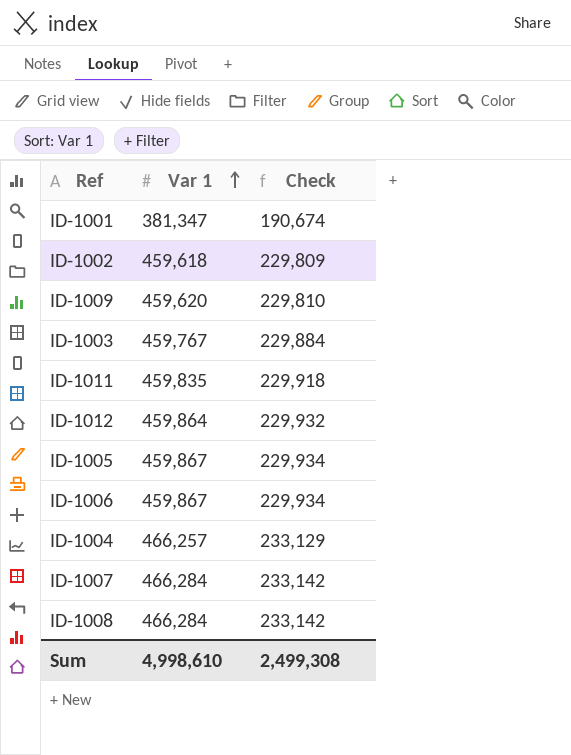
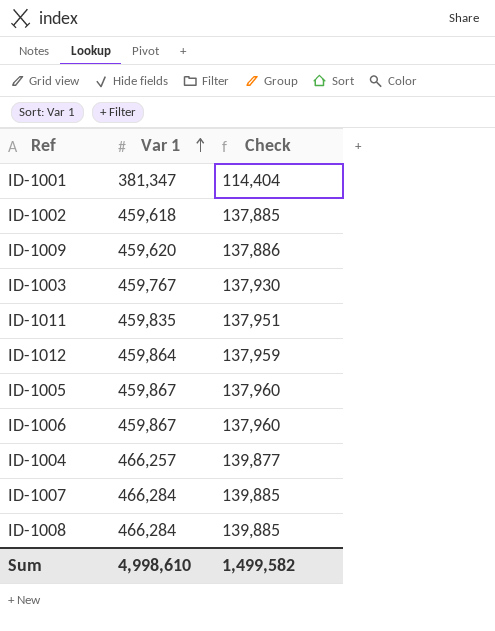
column Check | formula: [Var 1] * 0.5 -> [Var 1] * 0.3
Sum | Check: 2,499,308 -> 1,499,582

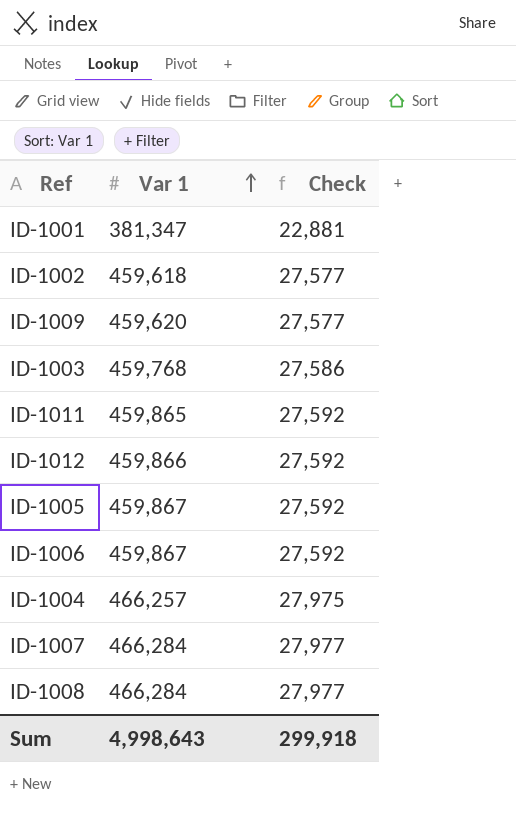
column Check | formula: [Var 1] * 0.3 -> [Var 1] * 0.06
ID-1003 | Var 1: 459,767 -> 459,768
ID-1011 | Var 1: 459,835 -> 459,865
ID-1012 | Var 1: 459,864 -> 459,866
Sum | Var 1: 4,998,610 -> 4,998,643
Sum | Check: 1,499,582 -> 299,918

